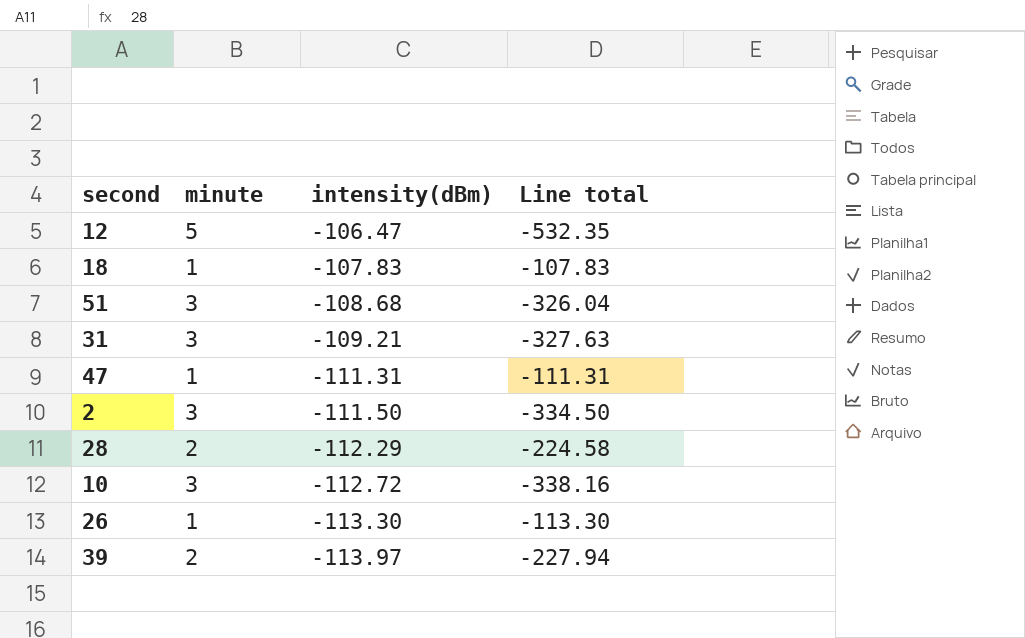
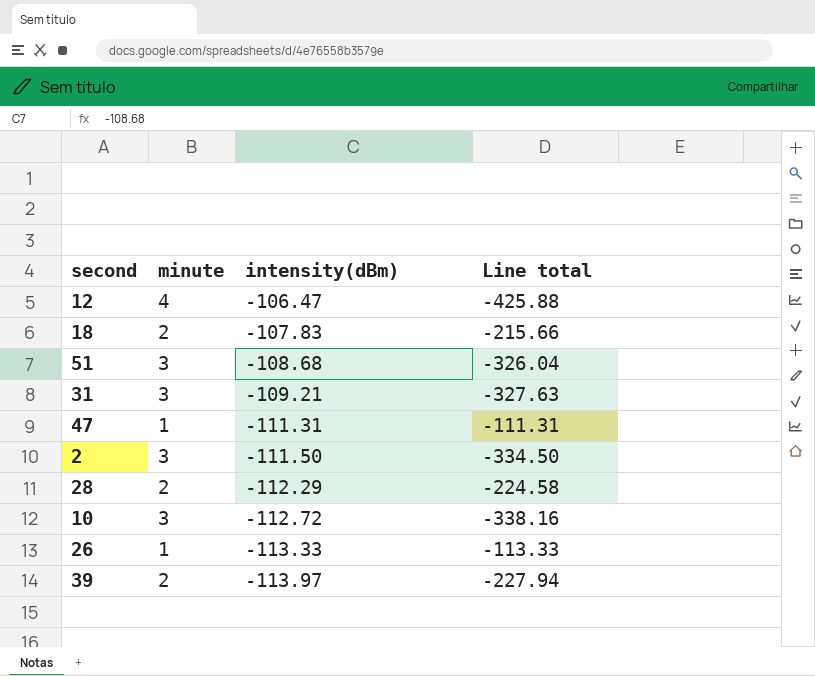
12 | minute: 5 -> 4
12 | Line total: -532.35 -> -425.88
18 | minute: 1 -> 2
18 | Line total: -107.83 -> -215.66
26 | intensity(dBm): -113.30 -> -113.33
26 | Line total: -113.30 -> -113.33

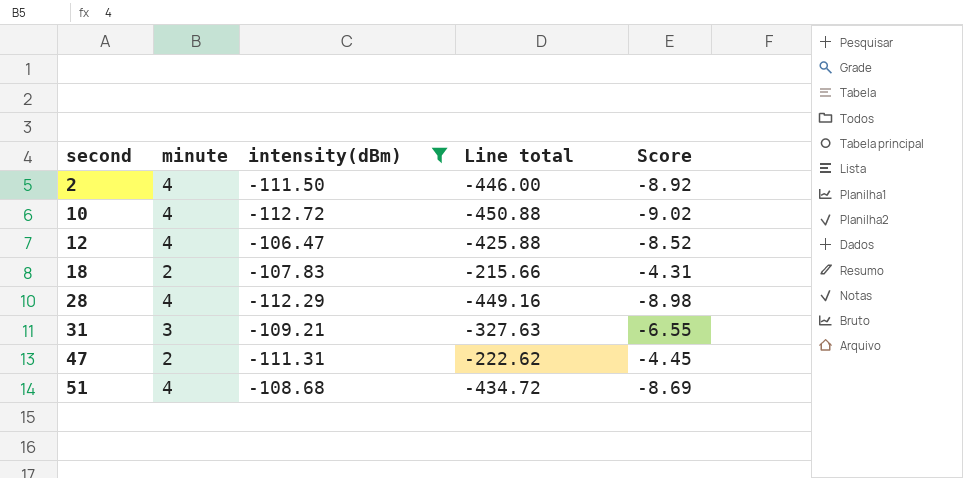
filter: none -> intensity(dBm) >= -112.72
row order: intensity(dBm) descending -> second ascending
column Score | formula: none -> [Line total] * 0.02
2 | minute: 3 -> 4
2 | Line total: -334.50 -> -446.00
10 | minute: 3 -> 4
10 | Line total: -338.16 -> -450.88
28 | minute: 2 -> 4
28 | Line total: -224.58 -> -449.16
47 | minute: 1 -> 2
47 | Line total: -111.31 -> -222.62
51 | minute: 3 -> 4
51 | Line total: -326.04 -> -434.72

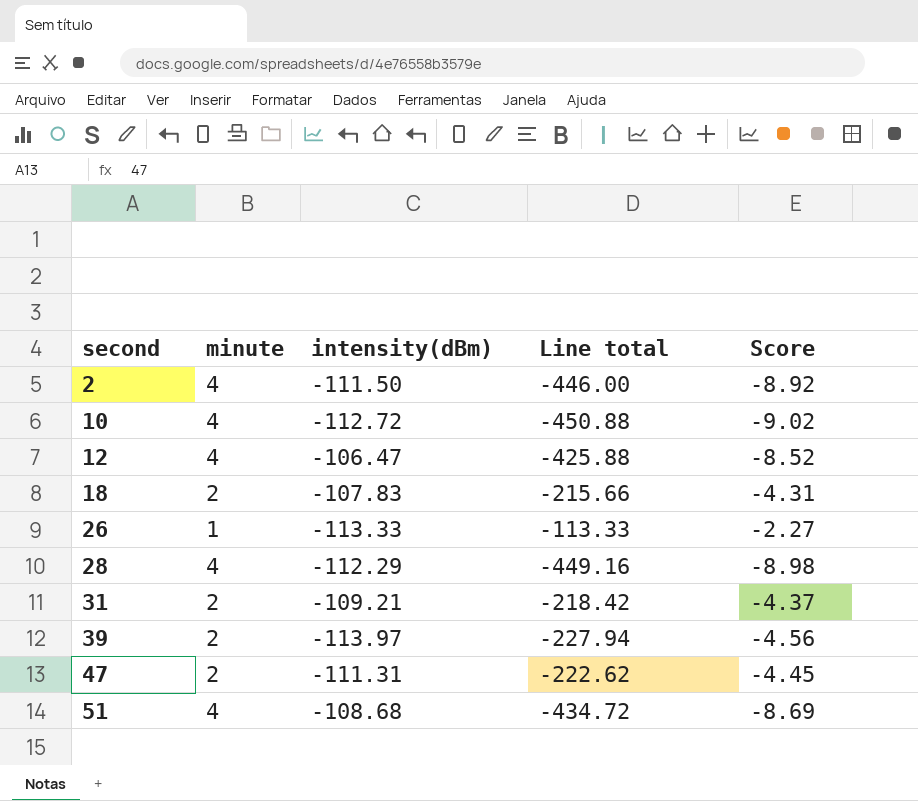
filter: intensity(dBm) >= -112.72 -> none
31 | minute: 3 -> 2
31 | Line total: -327.63 -> -218.42
31 | Score: -6.55 -> -4.37

